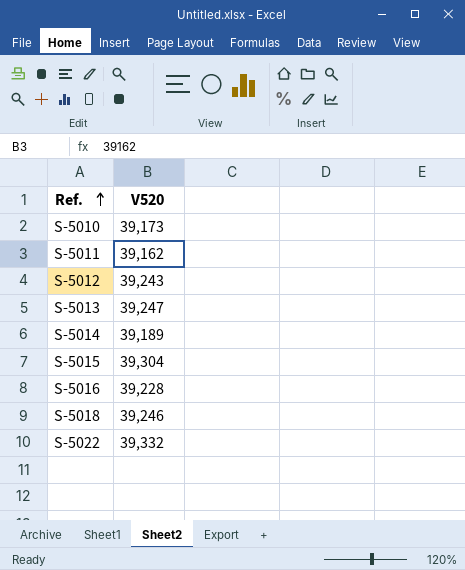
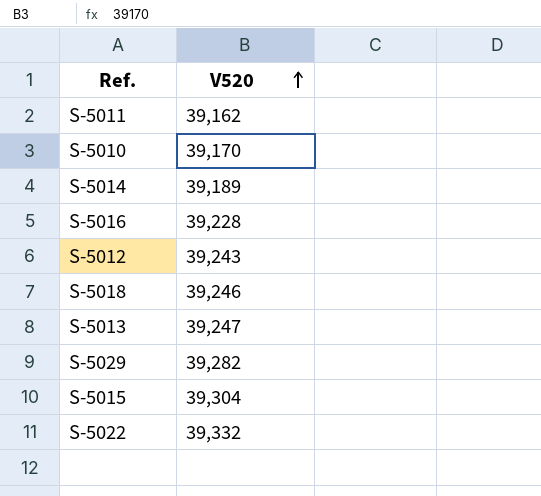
row order: Ref. ascending -> V520 ascending
S-5010 | V520: 39,173 -> 39,170
row S-5029: none -> 39,282

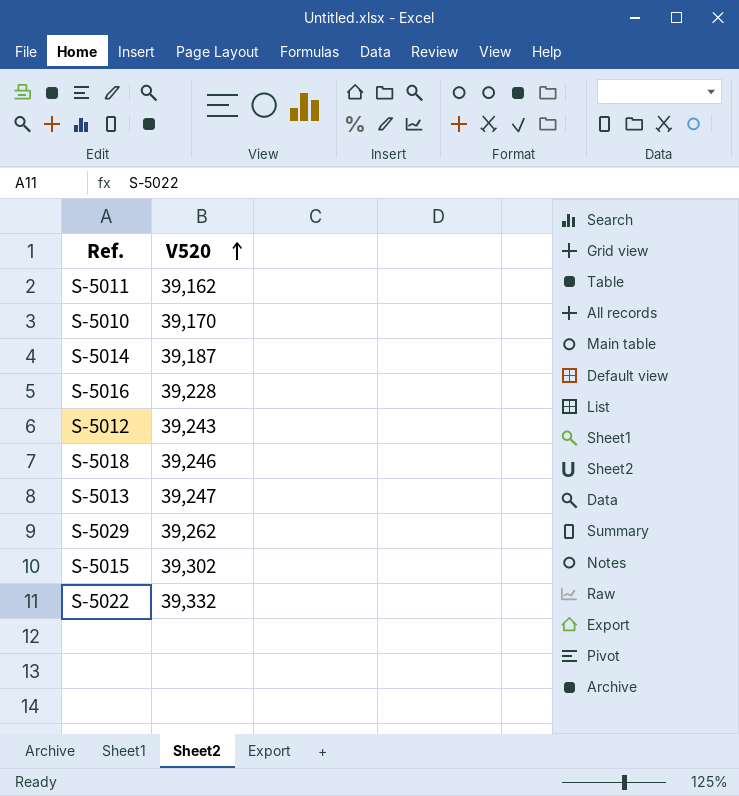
S-5014 | V520: 39,189 -> 39,187
S-5029 | V520: 39,282 -> 39,262
S-5015 | V520: 39,304 -> 39,302

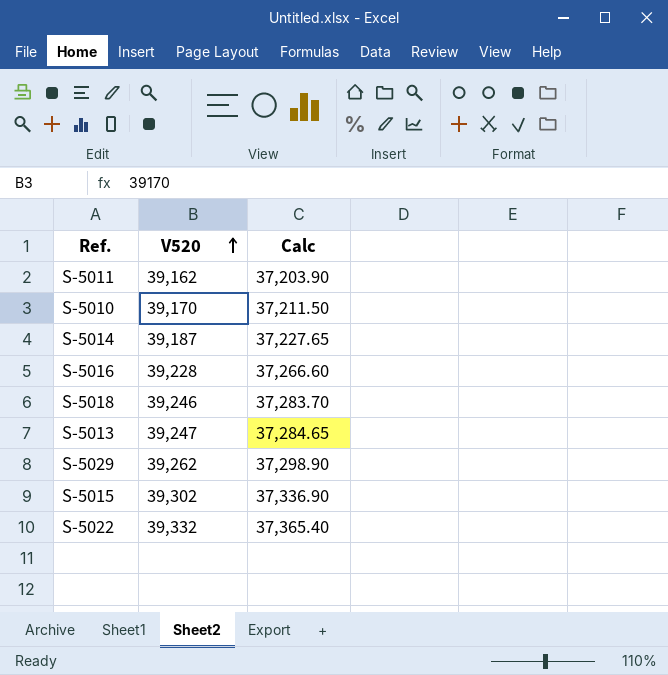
column Calc | formula: none -> [V520] * 0.95
row S-5012: 39,243 -> none

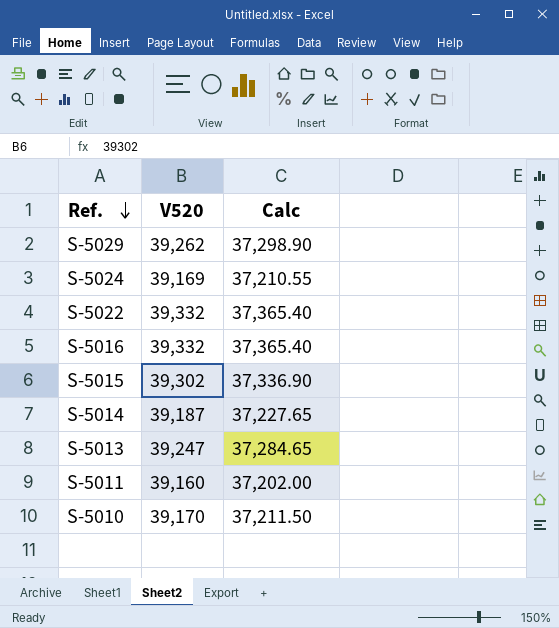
row order: V520 ascending -> Ref. descending
row S-5018: 39,246 | 37,283.70 -> none
row S-5024: none -> 39,169 | 37,210.55
S-5016 | V520: 39,228 -> 39,332
S-5016 | Calc: 37,266.60 -> 37,365.40
S-5011 | V520: 39,162 -> 39,160
S-5011 | Calc: 37,203.90 -> 37,202.00

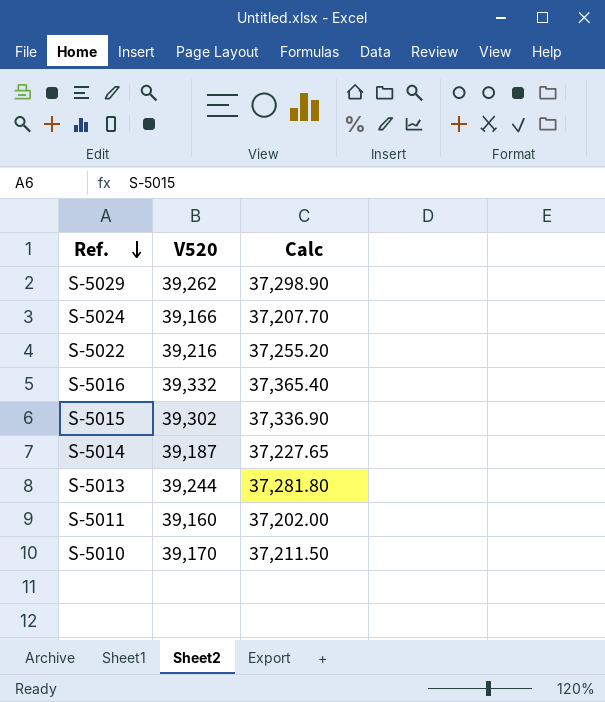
S-5024 | V520: 39,169 -> 39,166
S-5024 | Calc: 37,210.55 -> 37,207.70
S-5022 | V520: 39,332 -> 39,216
S-5022 | Calc: 37,365.40 -> 37,255.20
S-5013 | V520: 39,247 -> 39,244
S-5013 | Calc: 37,284.65 -> 37,281.80

